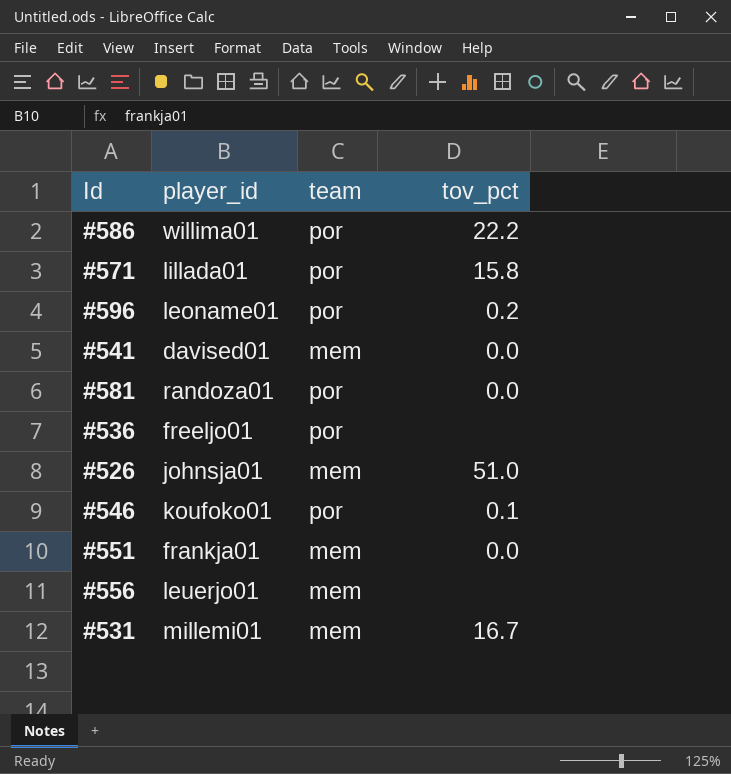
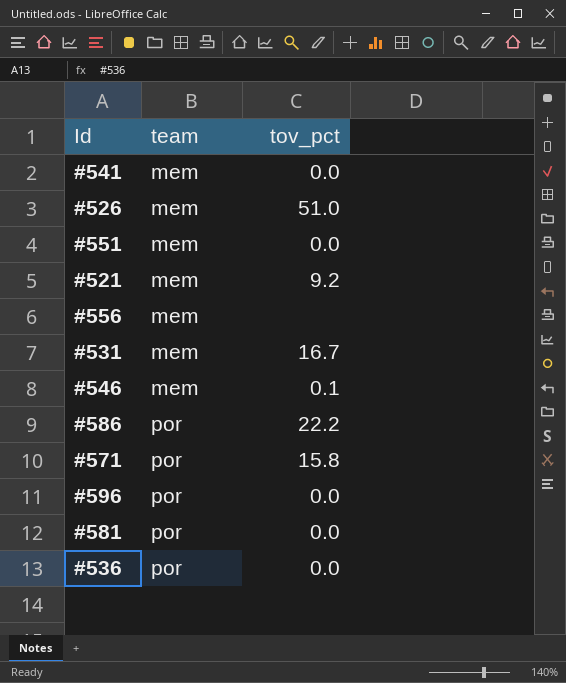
row order: none -> team ascending
column player_id | position: 2 -> none
row #521: none -> mem | 9.2
#546 | team: por -> mem
#596 | tov_pct: 0.2 -> 0.0
#536 | tov_pct: none -> 0.0

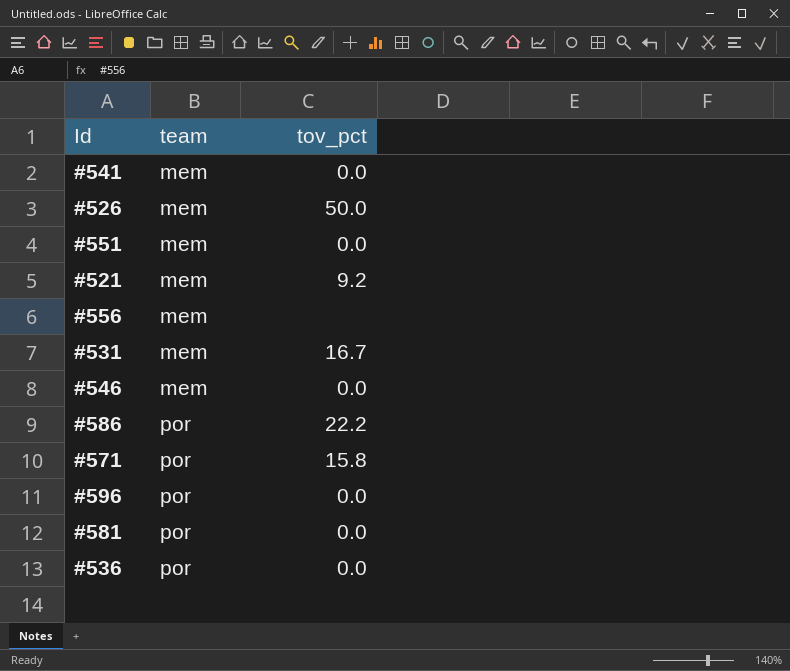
#526 | tov_pct: 51.0 -> 50.0
#546 | tov_pct: 0.1 -> 0.0

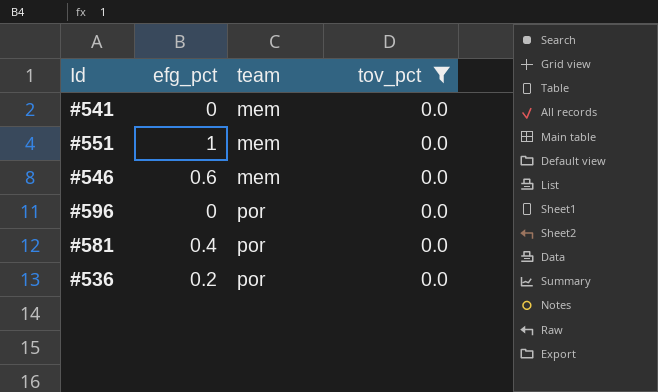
filter: none -> tov_pct = 0.0
column efg_pct | position: none -> 2

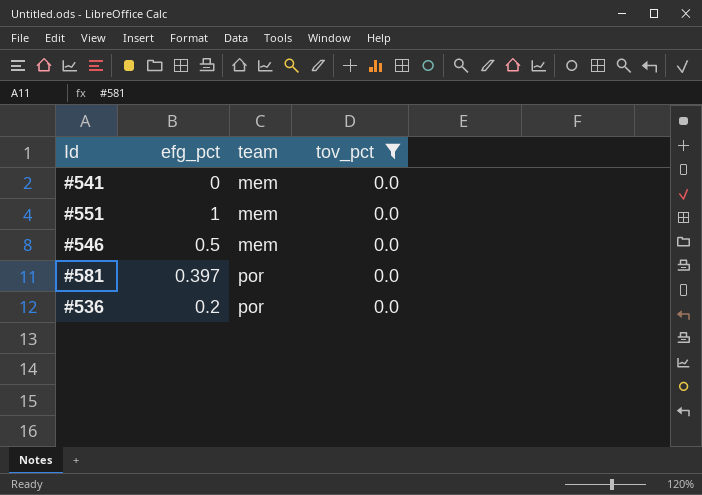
row #596: 0 | por | 0.0 -> none
#546 | efg_pct: 0.6 -> 0.5
#581 | efg_pct: 0.4 -> 0.397

